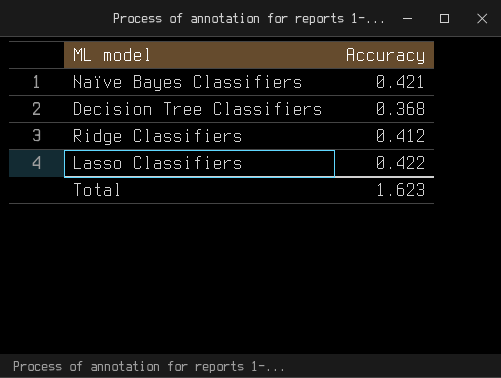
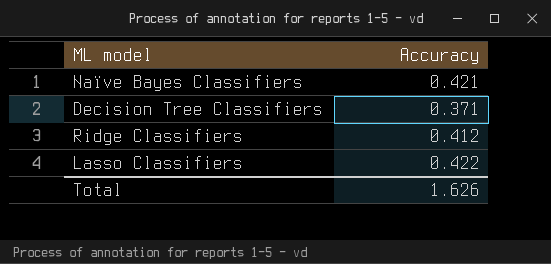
Decision Tree Classifiers | Accuracy: 0.368 -> 0.371
Total | Accuracy: 1.623 -> 1.626

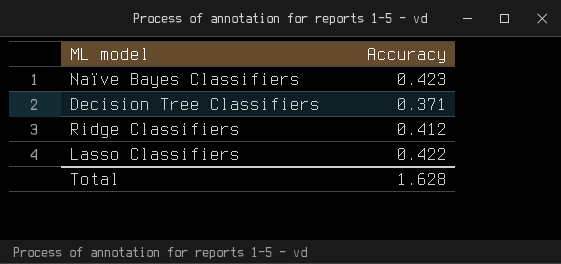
Naïve Bayes Classifiers | Accuracy: 0.421 -> 0.423
Total | Accuracy: 1.626 -> 1.628

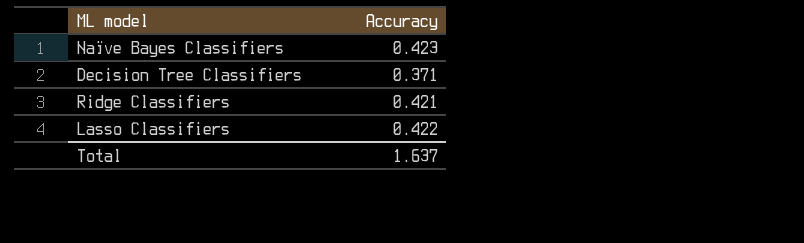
Ridge Classifiers | Accuracy: 0.412 -> 0.421
Total | Accuracy: 1.628 -> 1.637

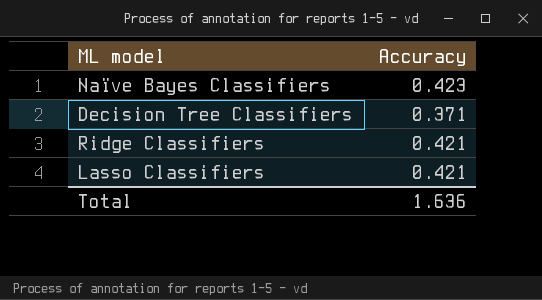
Lasso Classifiers | Accuracy: 0.422 -> 0.421
Total | Accuracy: 1.637 -> 1.636

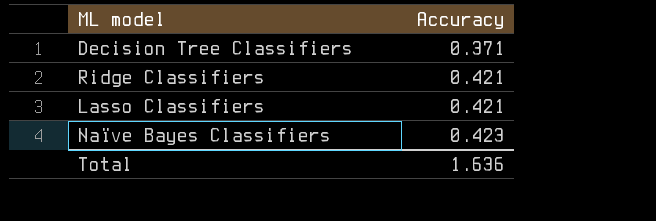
row order: none -> Accuracy ascending

